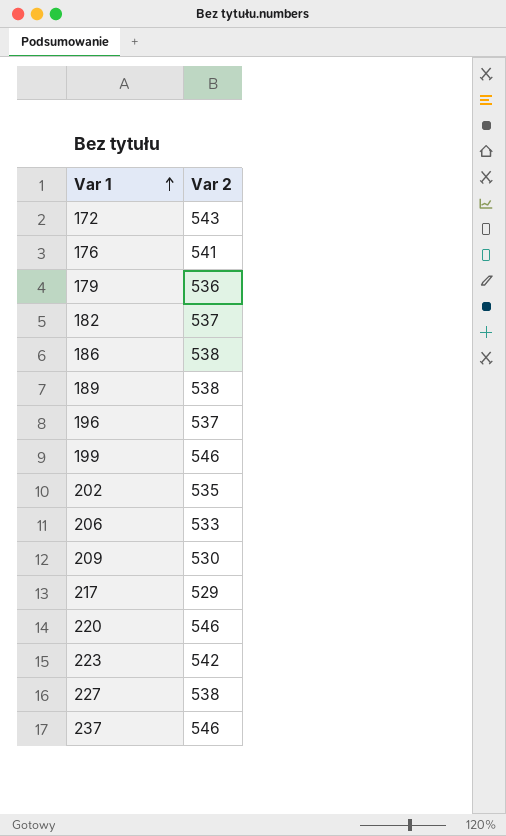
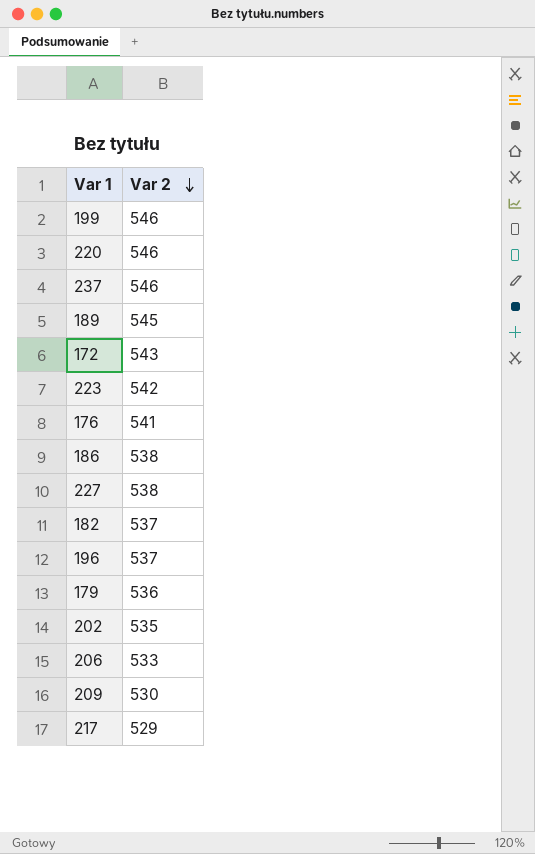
row order: Var 1 ascending -> Var 2 descending
189 | Var 2: 538 -> 545

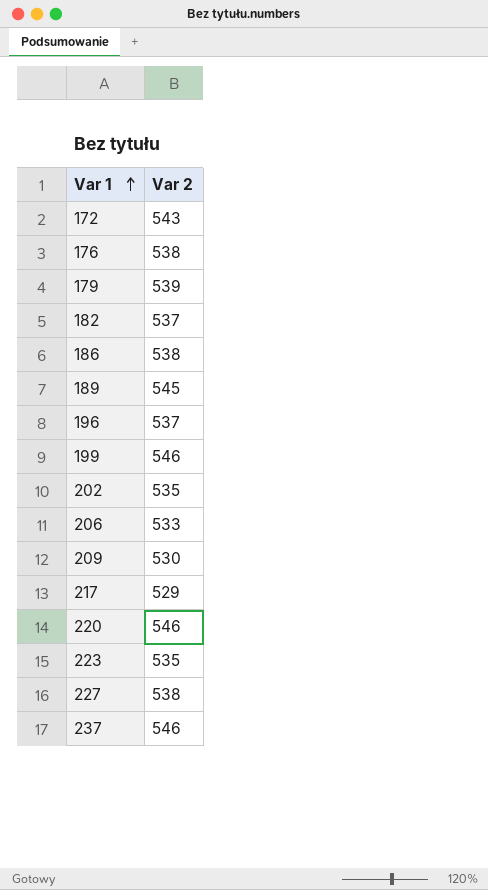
row order: Var 2 descending -> Var 1 ascending
176 | Var 2: 541 -> 538
179 | Var 2: 536 -> 539
223 | Var 2: 542 -> 535

